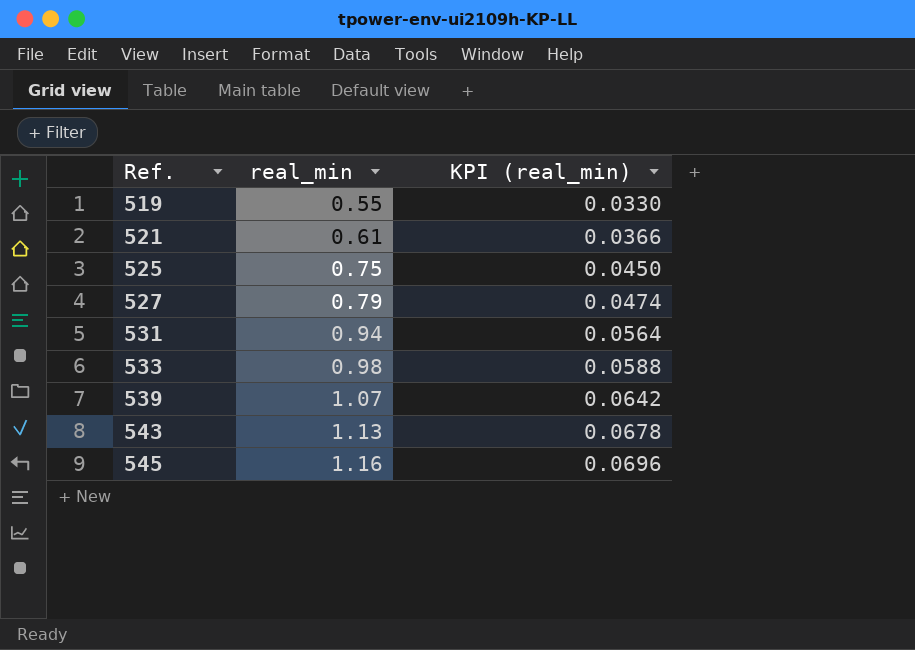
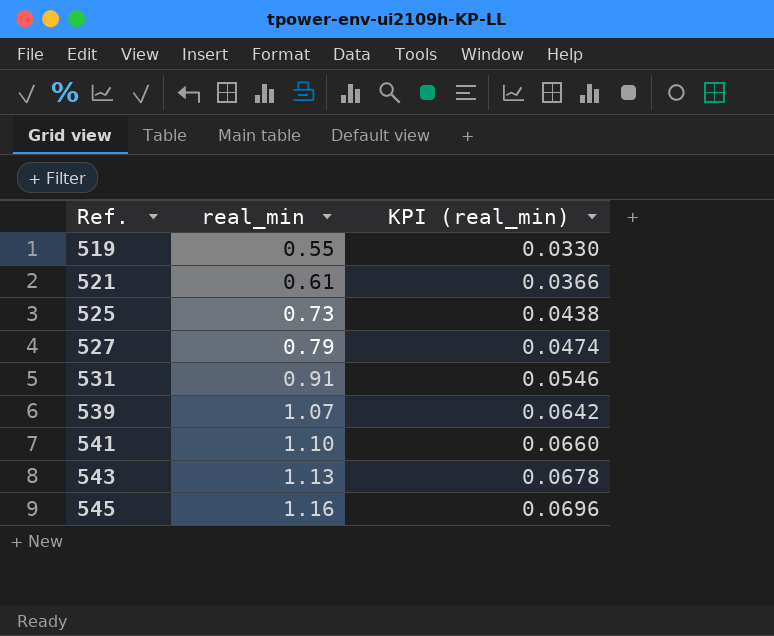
row 533: 0.98 | 0.0588 -> none
525 | real_min: 0.75 -> 0.73
525 | KPI (real_min): 0.0450 -> 0.0438
531 | real_min: 0.94 -> 0.91
531 | KPI (real_min): 0.0564 -> 0.0546
row 541: none -> 1.10 | 0.0660

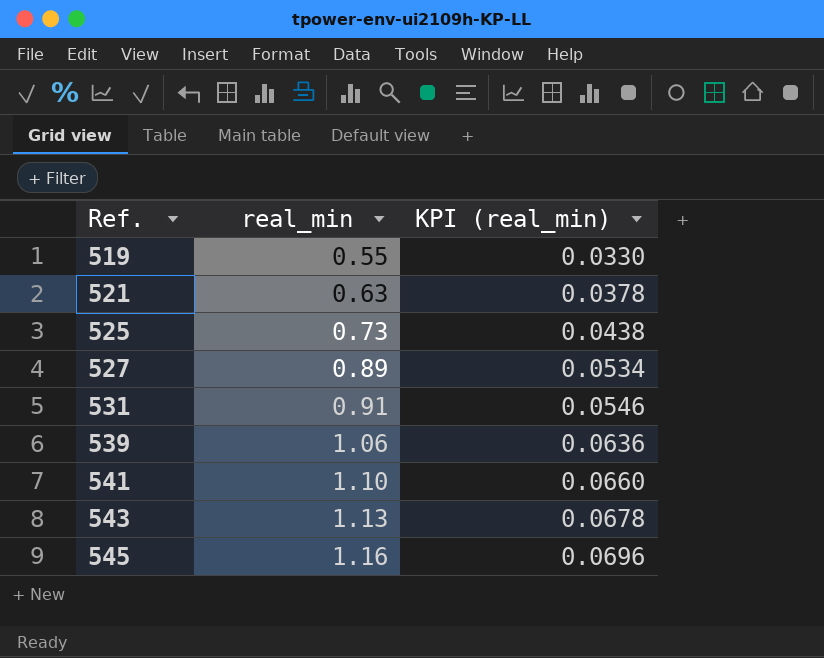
521 | real_min: 0.61 -> 0.63
521 | KPI (real_min): 0.0366 -> 0.0378
527 | real_min: 0.79 -> 0.89
527 | KPI (real_min): 0.0474 -> 0.0534
539 | real_min: 1.07 -> 1.06
539 | KPI (real_min): 0.0642 -> 0.0636

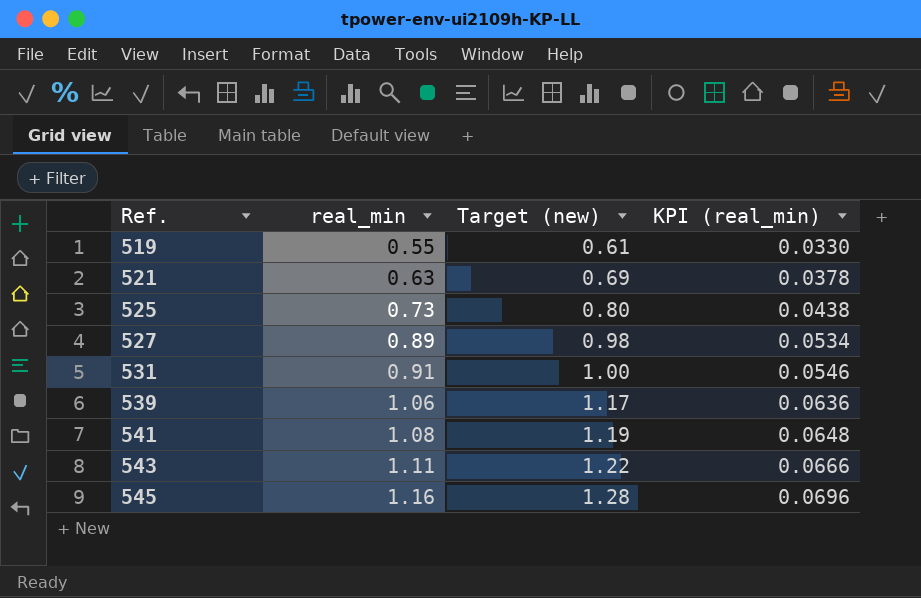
column Target (new) | formula: none -> [real_min] * 1.1
541 | real_min: 1.10 -> 1.08
541 | KPI (real_min): 0.0660 -> 0.0648
543 | real_min: 1.13 -> 1.11
543 | KPI (real_min): 0.0678 -> 0.0666

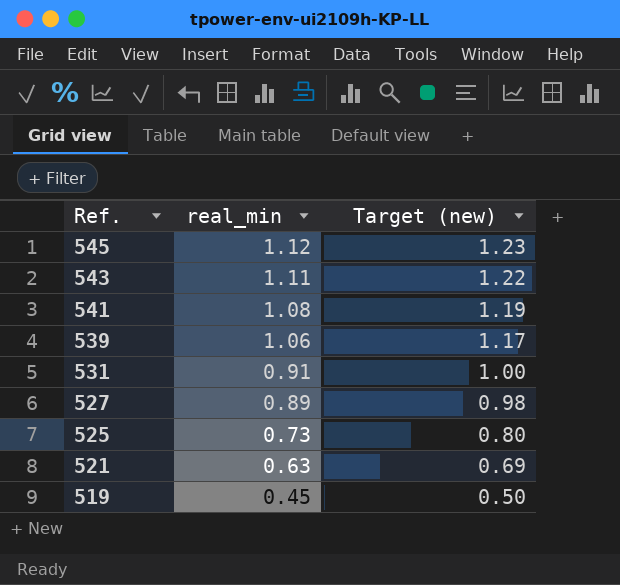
row order: Ref. ascending -> Ref. descending
column KPI (real_min) | formula: [real_min] * 0.06 -> none
545 | real_min: 1.16 -> 1.12
545 | Target (new): 1.28 -> 1.23
519 | real_min: 0.55 -> 0.45
519 | Target (new): 0.61 -> 0.50

